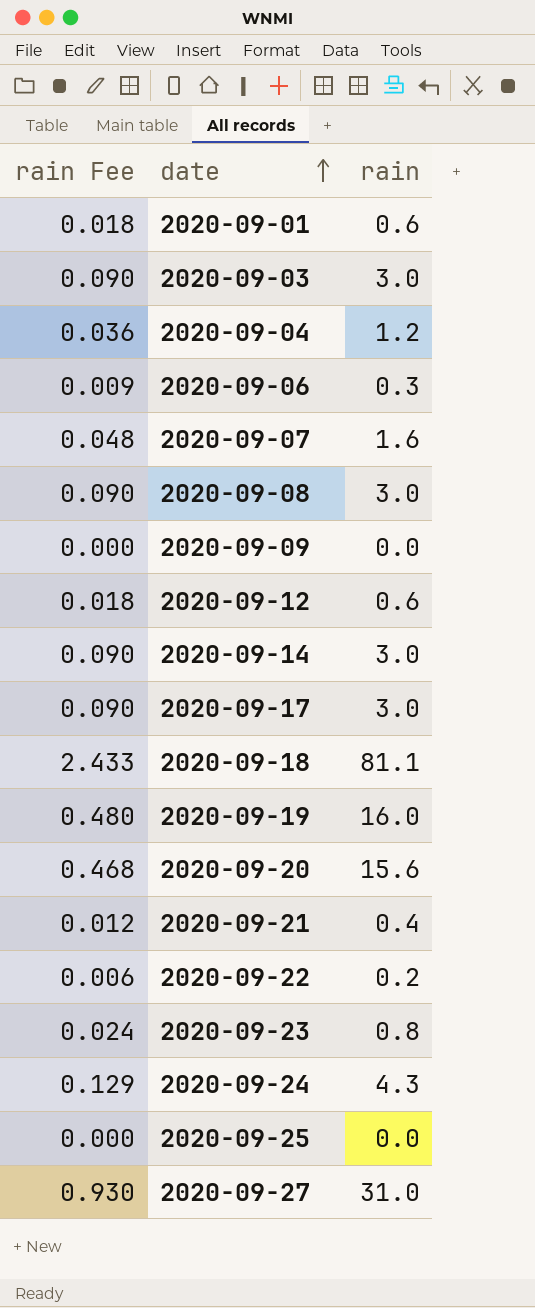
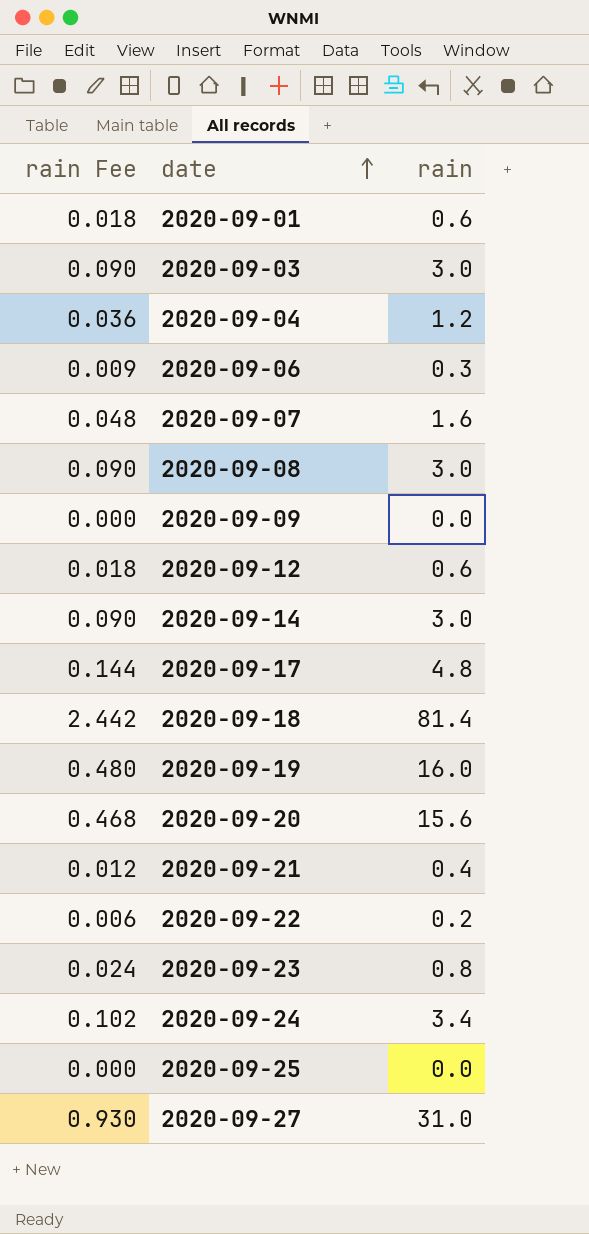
2020-09-17 | rain Fee: 0.090 -> 0.144
2020-09-17 | rain: 3.0 -> 4.8
2020-09-18 | rain Fee: 2.433 -> 2.442
2020-09-18 | rain: 81.1 -> 81.4
2020-09-24 | rain Fee: 0.129 -> 0.102
2020-09-24 | rain: 4.3 -> 3.4

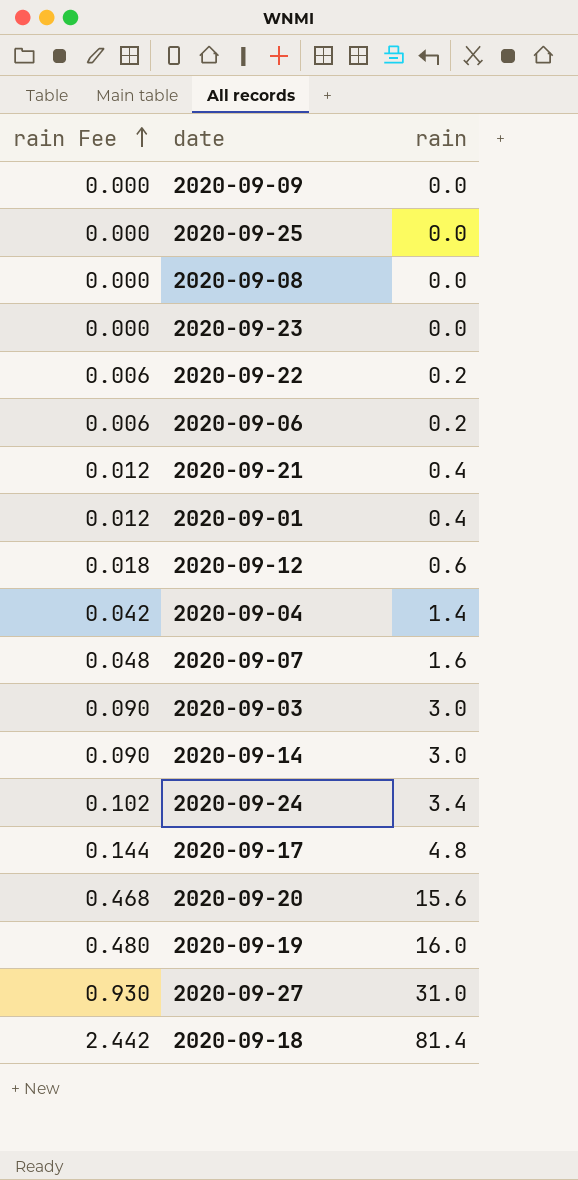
row order: date ascending -> rain Fee ascending
2020-09-08 | rain Fee: 0.090 -> 0.000
2020-09-08 | rain: 3.0 -> 0.0
2020-09-23 | rain Fee: 0.024 -> 0.000
2020-09-23 | rain: 0.8 -> 0.0
2020-09-06 | rain Fee: 0.009 -> 0.006
2020-09-06 | rain: 0.3 -> 0.2
2020-09-01 | rain Fee: 0.018 -> 0.012
2020-09-01 | rain: 0.6 -> 0.4
2020-09-04 | rain Fee: 0.036 -> 0.042
2020-09-04 | rain: 1.2 -> 1.4

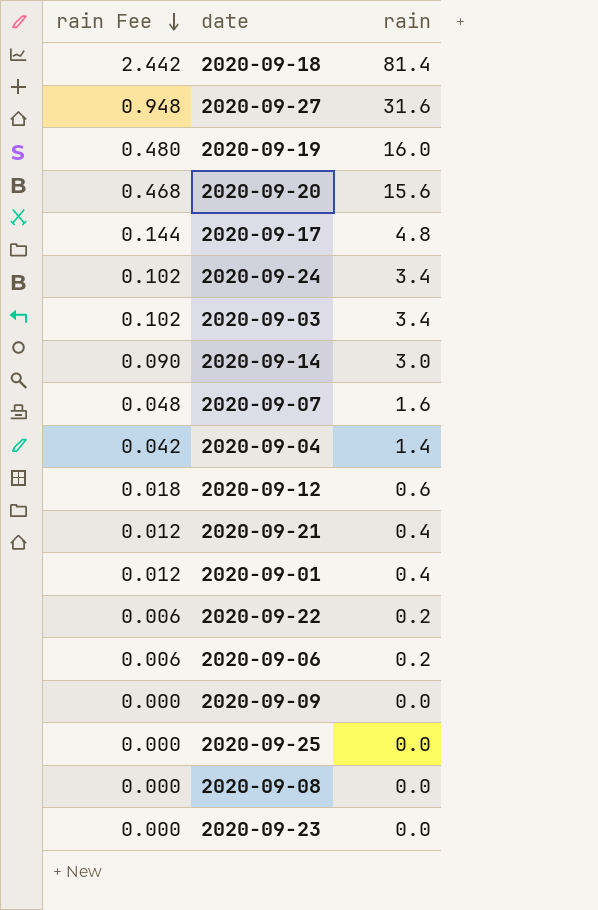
row order: rain Fee ascending -> rain Fee descending
2020-09-27 | rain Fee: 0.930 -> 0.948
2020-09-27 | rain: 31.0 -> 31.6
2020-09-03 | rain Fee: 0.090 -> 0.102
2020-09-03 | rain: 3.0 -> 3.4

